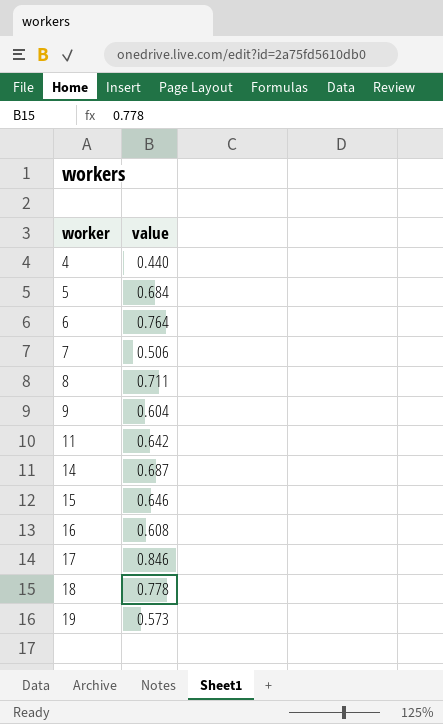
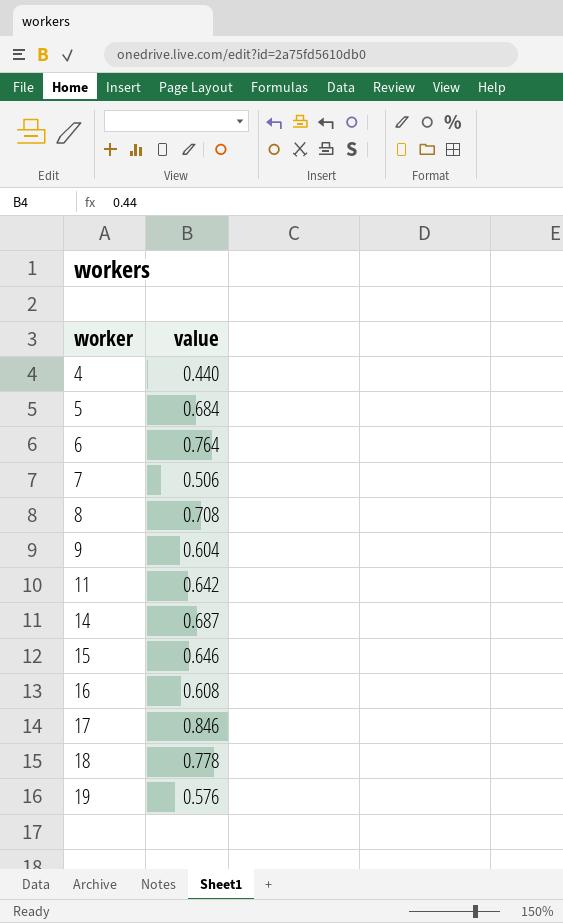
8 | value: 0.711 -> 0.708
19 | value: 0.573 -> 0.576

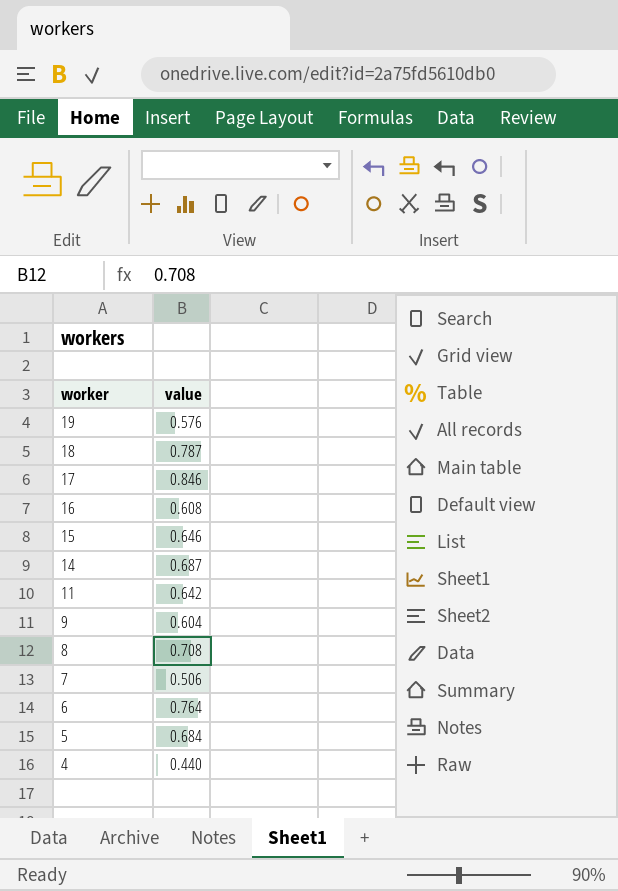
row order: worker ascending -> worker descending
18 | value: 0.778 -> 0.787

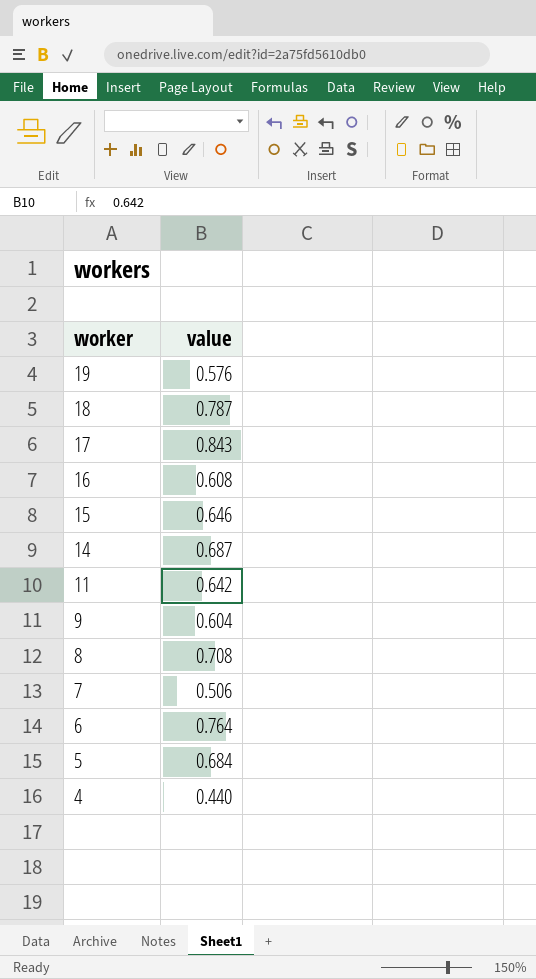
17 | value: 0.846 -> 0.843

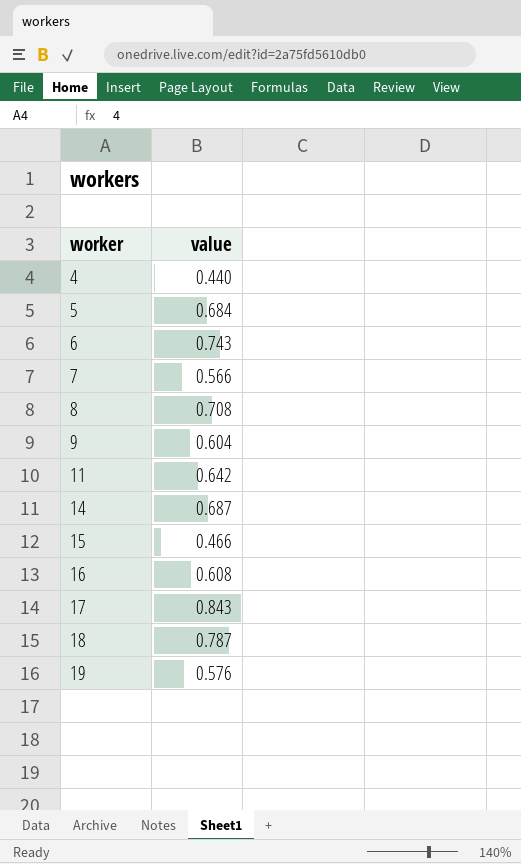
row order: worker descending -> worker ascending
6 | value: 0.764 -> 0.743
7 | value: 0.506 -> 0.566
15 | value: 0.646 -> 0.466

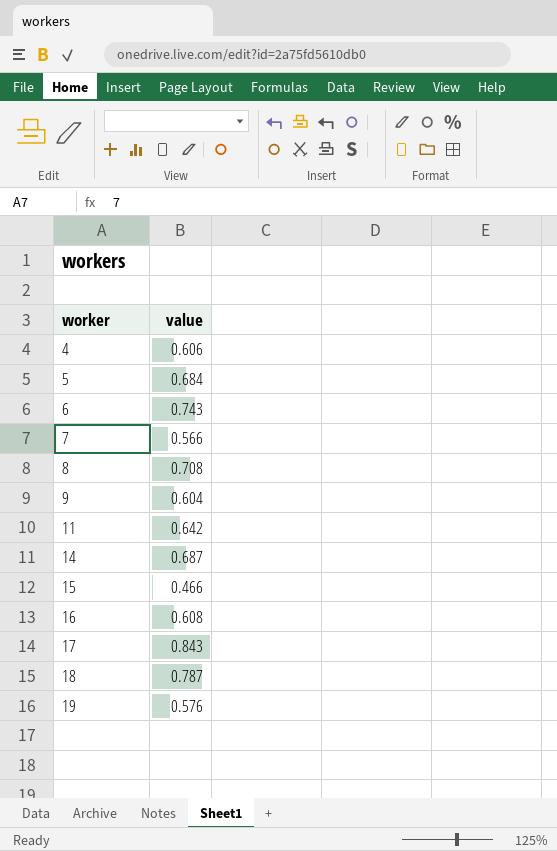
4 | value: 0.440 -> 0.606

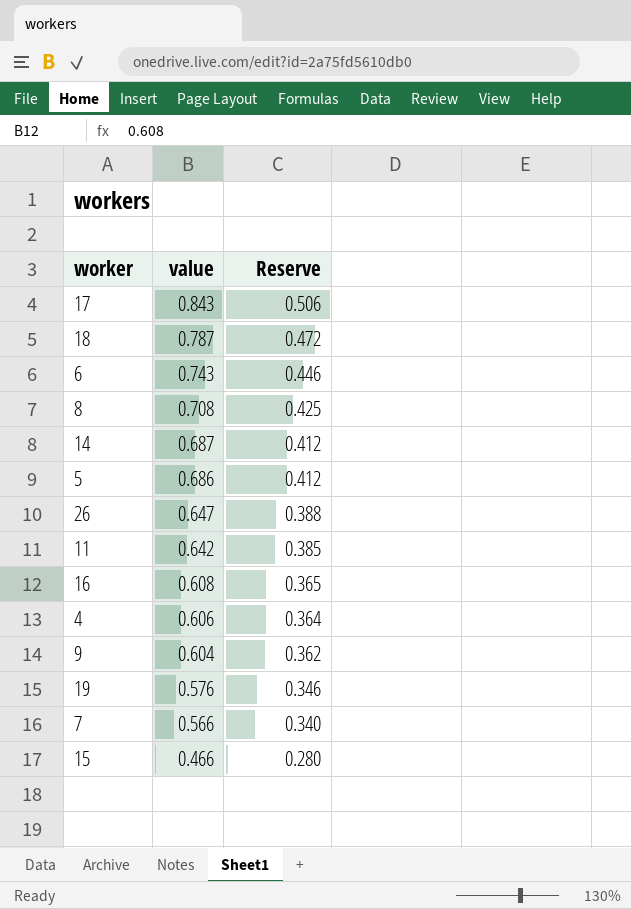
row order: worker ascending -> value descending
column Reserve | formula: none -> [value] * 0.6
5 | value: 0.684 -> 0.686
row 26: none -> 0.647 | 0.388

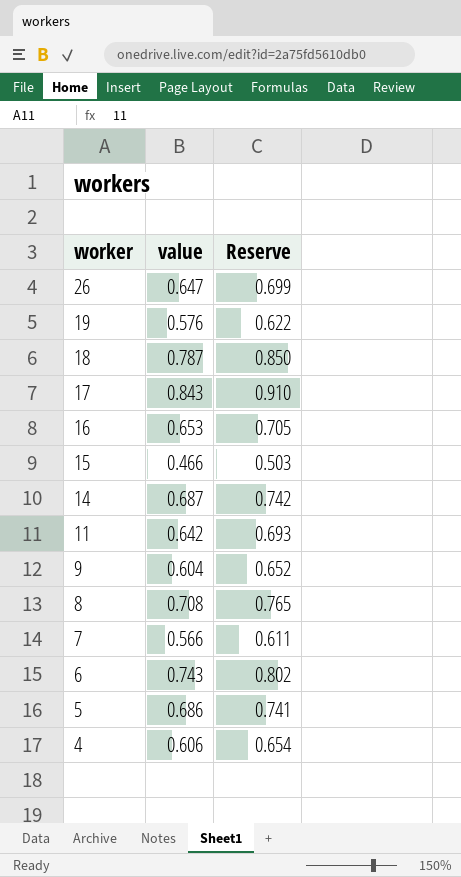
row order: value descending -> worker descending
column Reserve | formula: [value] * 0.6 -> [value] * 1.08
16 | value: 0.608 -> 0.653

